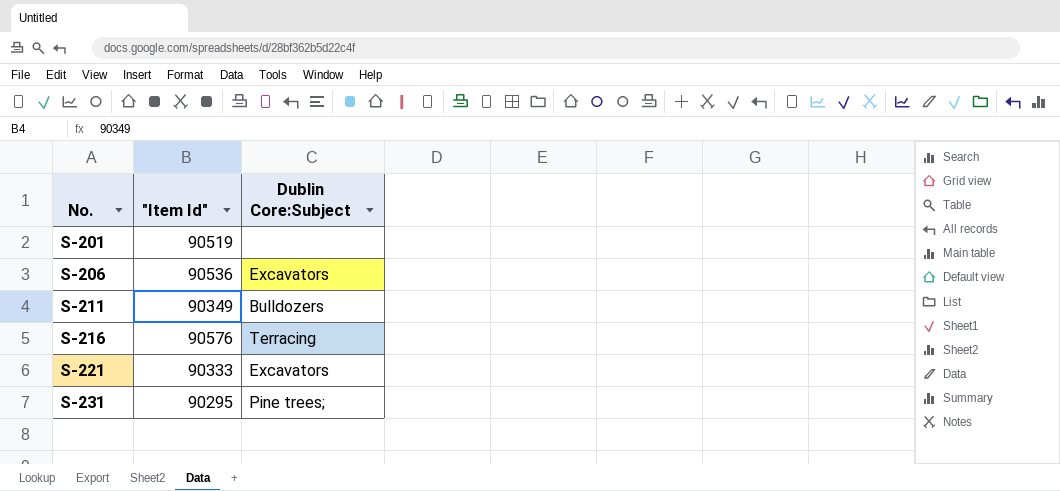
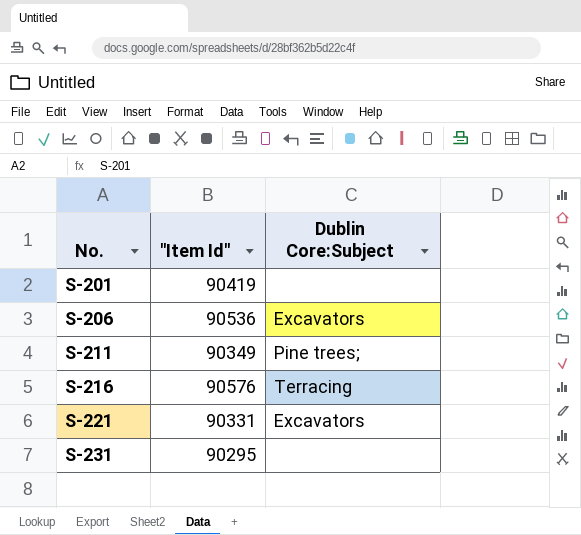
S-201 | "Item Id": 90519 -> 90419
S-211 | Dublin Core:Subject: Bulldozers -> Pine trees;
S-221 | "Item Id": 90333 -> 90331
S-231 | Dublin Core:Subject: Pine trees; -> none

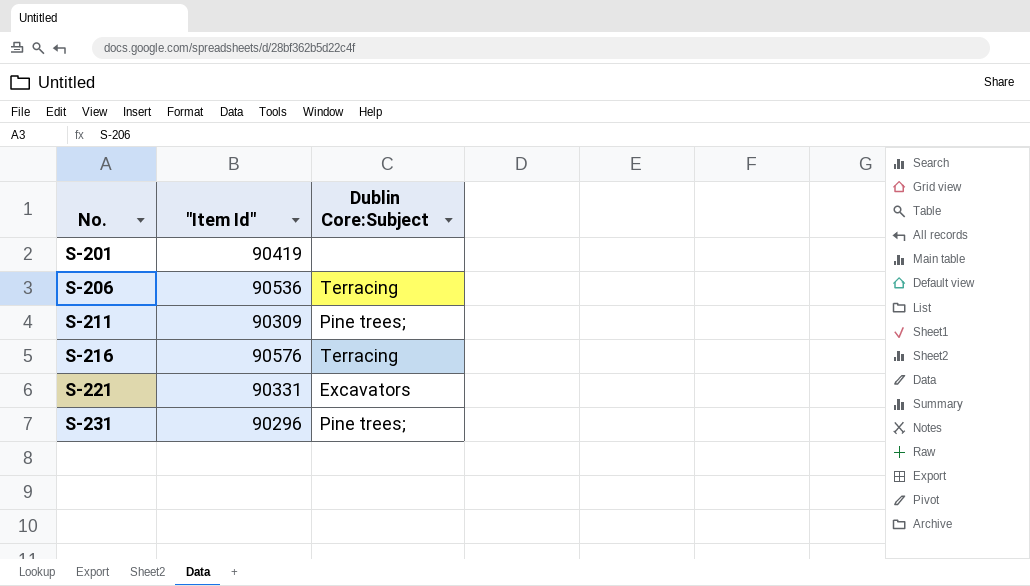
S-206 | Dublin Core:Subject: Excavators -> Terracing
S-211 | "Item Id": 90349 -> 90309
S-231 | "Item Id": 90295 -> 90296
S-231 | Dublin Core:Subject: none -> Pine trees;

